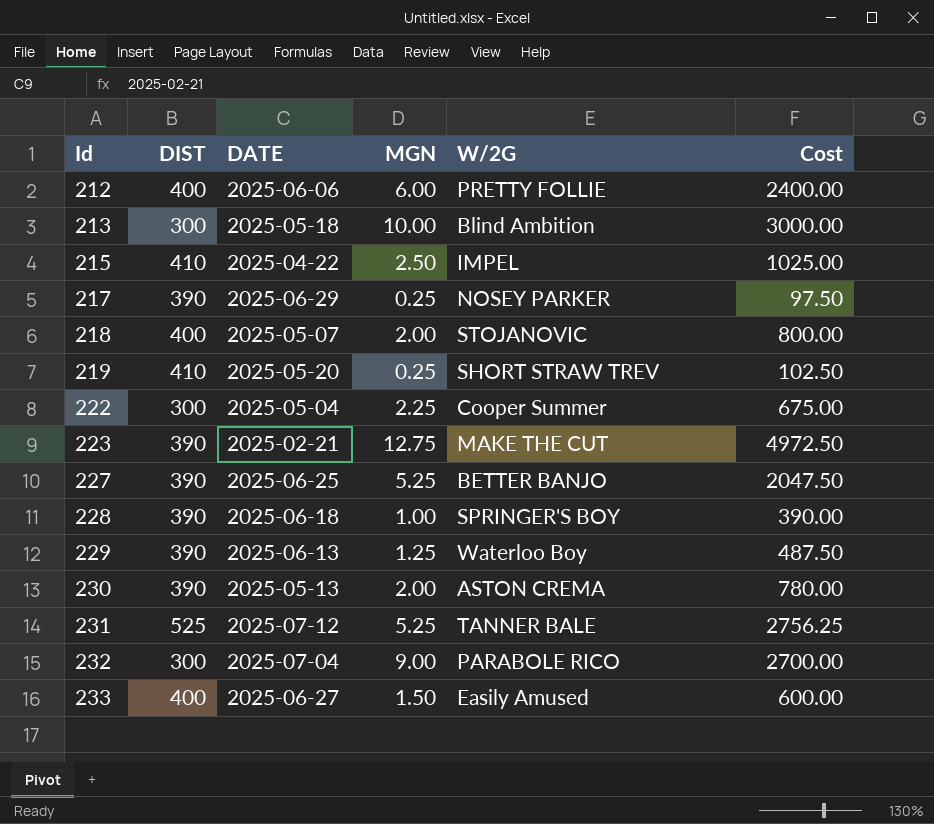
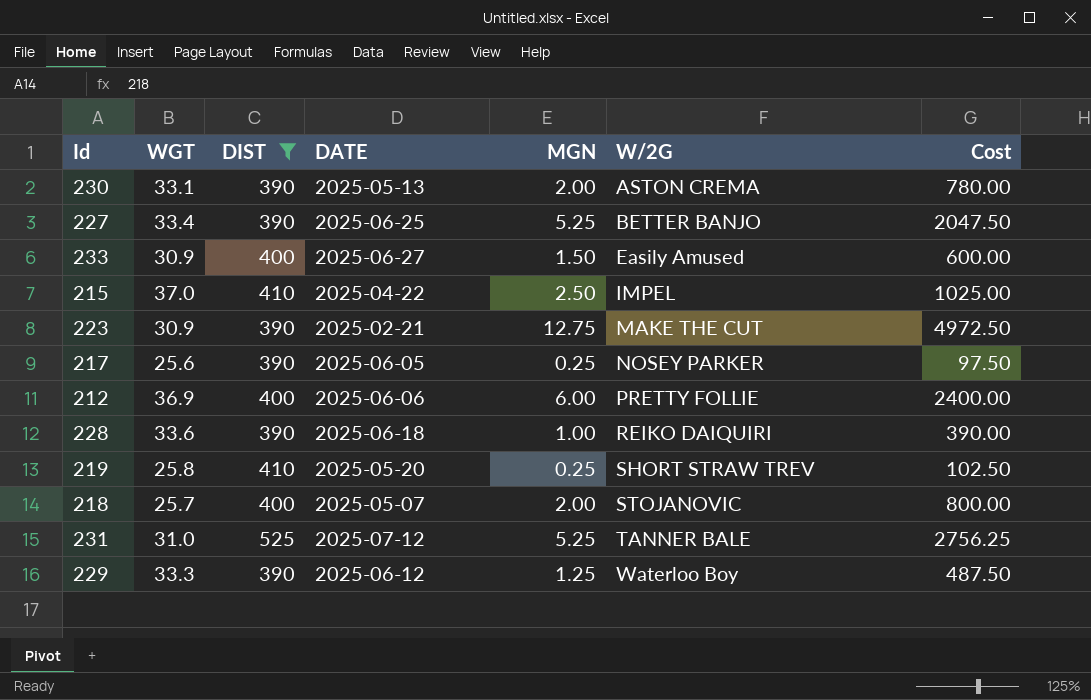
filter: none -> DIST != 300
row order: Id ascending -> W/2G ascending
column WGT | position: none -> 2
217 | DATE: 2025-06-29 -> 2025-06-05
228 | W/2G: SPRINGER'S BOY -> REIKO DAIQUIRI
229 | DATE: 2025-06-13 -> 2025-06-12

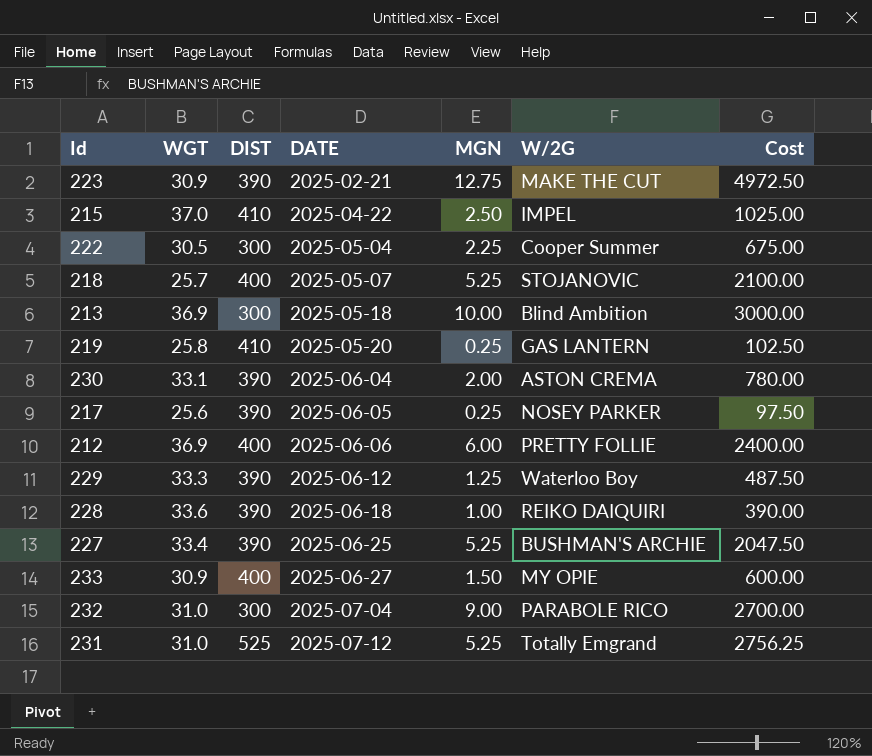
filter: DIST != 300 -> none
row order: W/2G ascending -> DATE ascending
218 | MGN: 2.00 -> 5.25
218 | Cost: 800.00 -> 2100.00
219 | W/2G: SHORT STRAW TREV -> GAS LANTERN
230 | DATE: 2025-05-13 -> 2025-06-04
227 | W/2G: BETTER BANJO -> BUSHMAN'S ARCHIE
233 | W/2G: Easily Amused -> MY OPIE
231 | W/2G: TANNER BALE -> Totally Emgrand

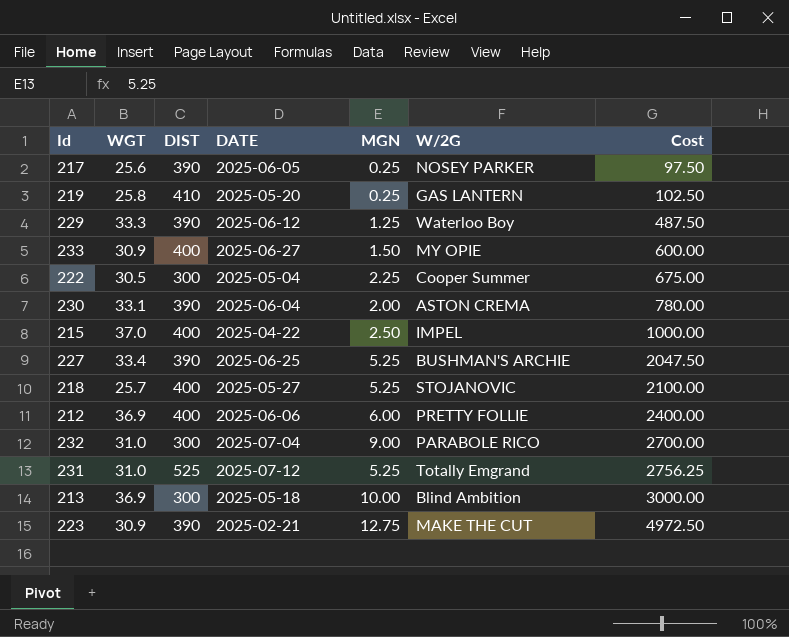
row order: DATE ascending -> Cost ascending
row 228: 33.6 | 390 | 2025-06-18 | 1.00 | REIKO DAIQUIRI | 390.00 -> none
215 | DIST: 410 -> 400
215 | Cost: 1025.00 -> 1000.00
218 | DATE: 2025-05-07 -> 2025-05-27

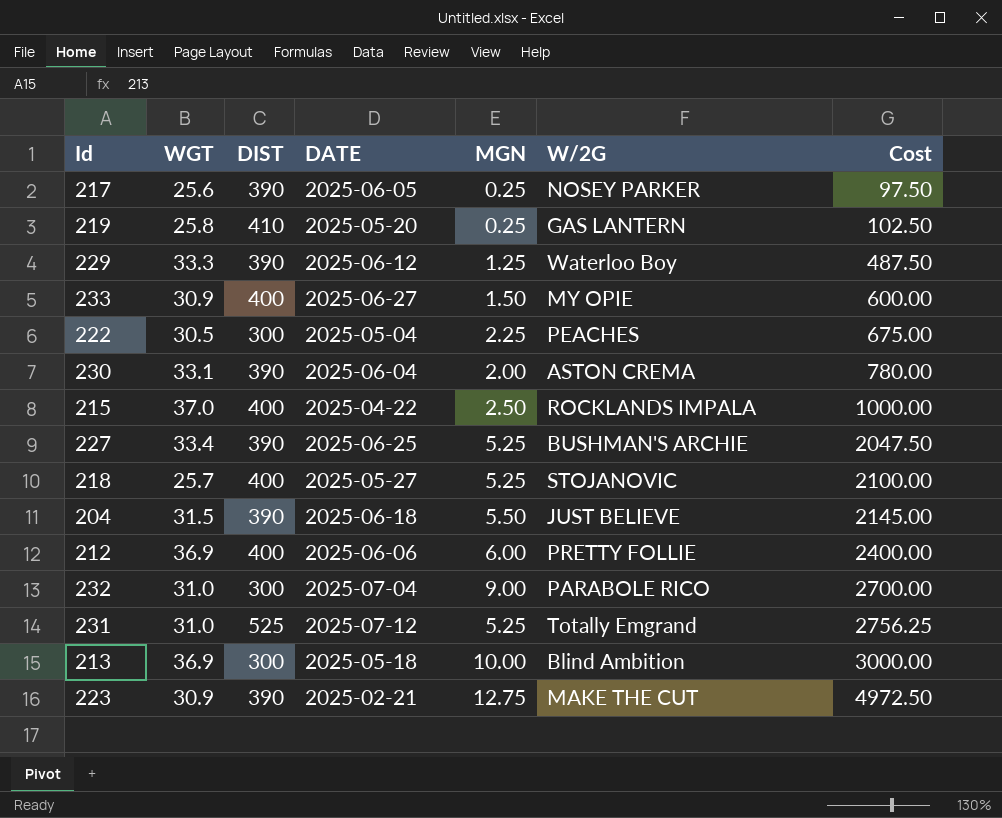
222 | W/2G: Cooper Summer -> PEACHES
215 | W/2G: IMPEL -> ROCKLANDS IMPALA
row 204: none -> 31.5 | 390 | 2025-06-18 | 5.50 | JUST BELIEVE | 2145.00

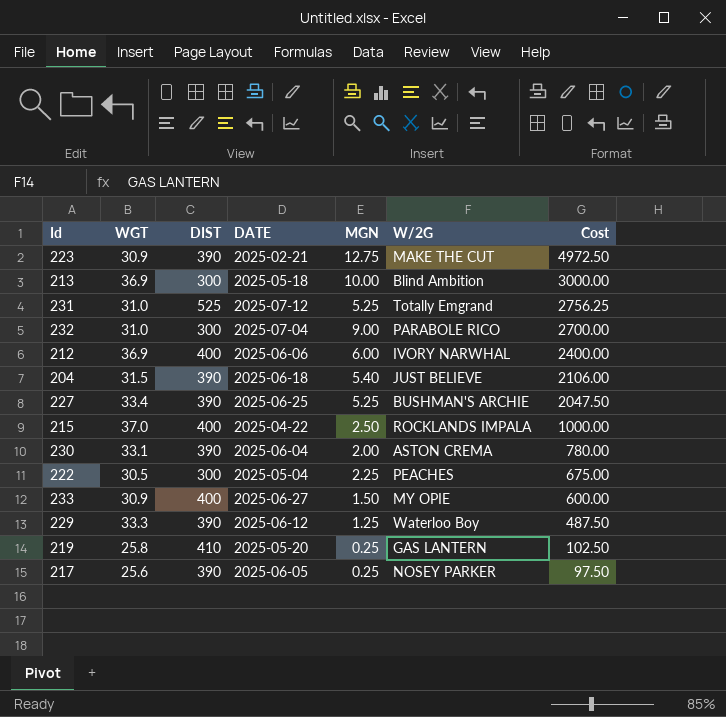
row order: Cost ascending -> Cost descending
row 218: 25.7 | 400 | 2025-05-27 | 5.25 | STOJANOVIC | 2100.00 -> none
212 | W/2G: PRETTY FOLLIE -> IVORY NARWHAL
204 | MGN: 5.50 -> 5.40
204 | Cost: 2145.00 -> 2106.00

